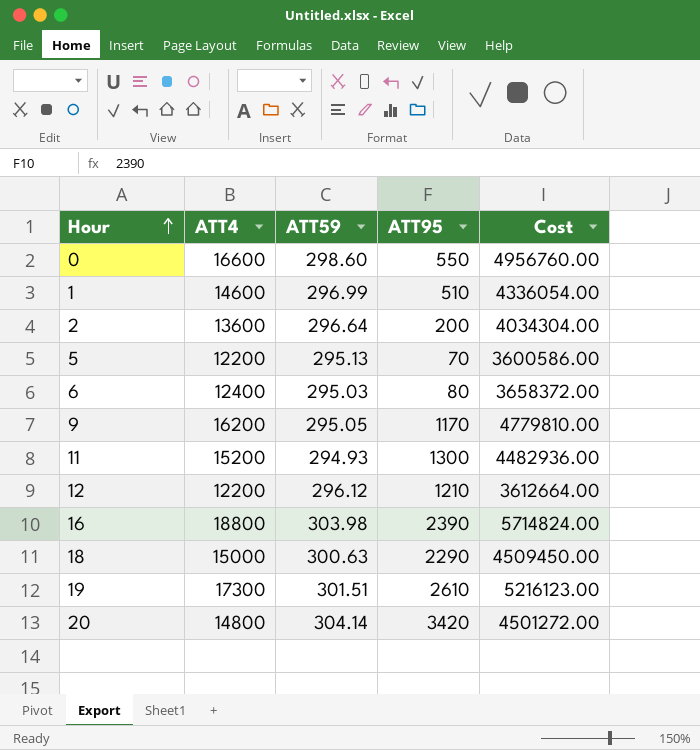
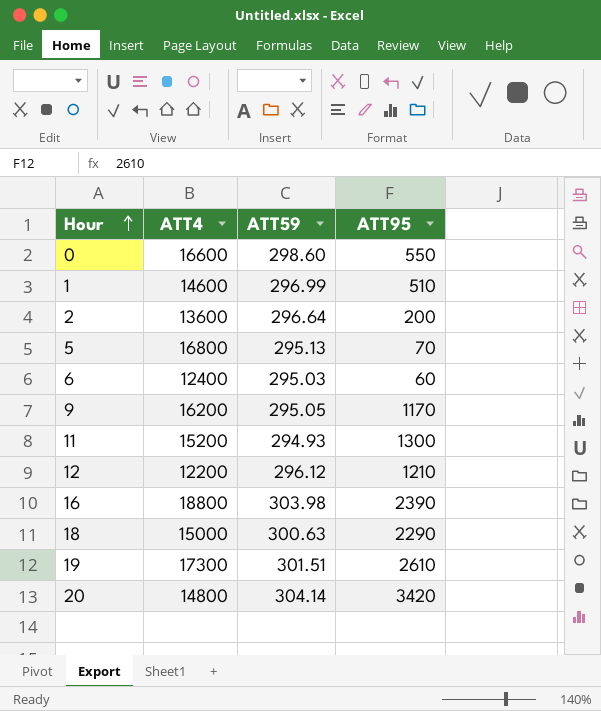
column Cost | formula: [ATT4] * [ATT59] -> none
5 | ATT4: 12200 -> 16800
6 | ATT95: 80 -> 60

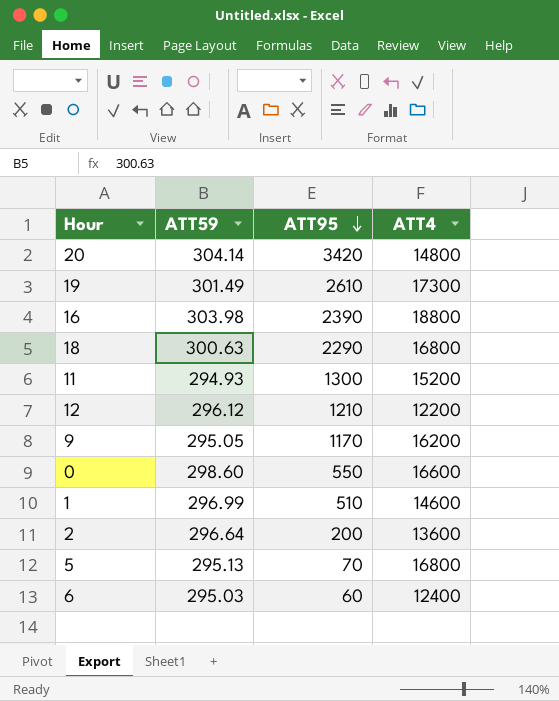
row order: Hour ascending -> ATT95 descending
column ATT4 | position: 2 -> 4
19 | ATT59: 301.51 -> 301.49
18 | ATT4: 15000 -> 16800

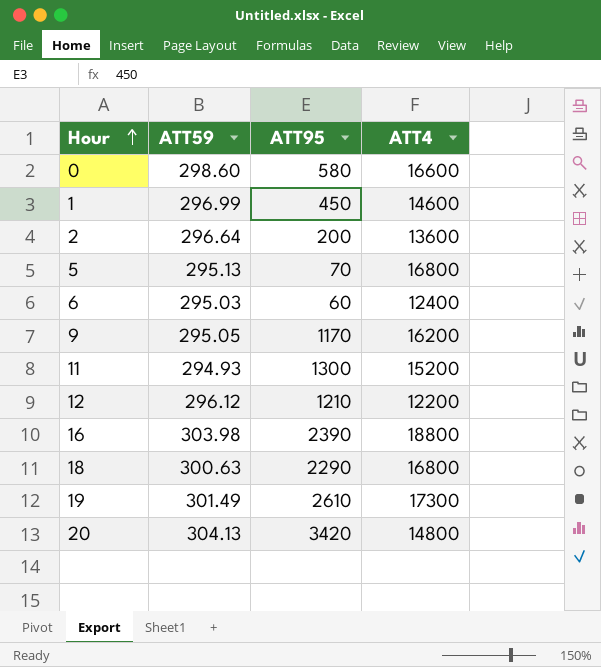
row order: ATT95 descending -> Hour ascending
0 | ATT95: 550 -> 580
1 | ATT95: 510 -> 450
20 | ATT59: 304.14 -> 304.13

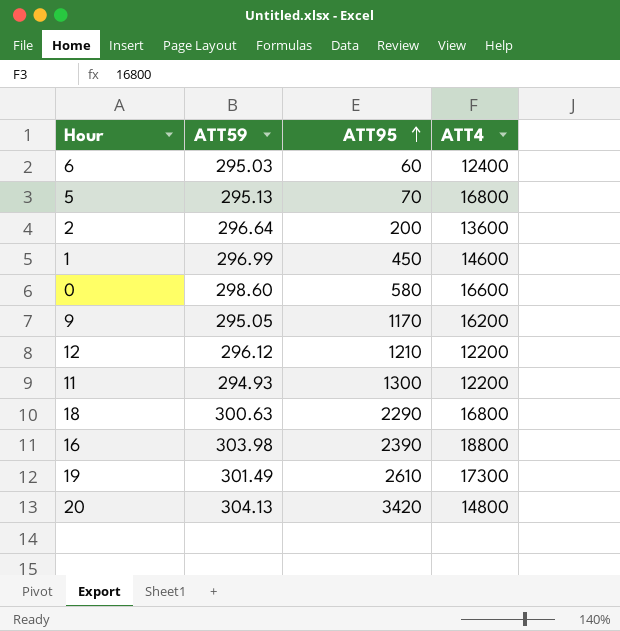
row order: Hour ascending -> ATT95 ascending
11 | ATT4: 15200 -> 12200

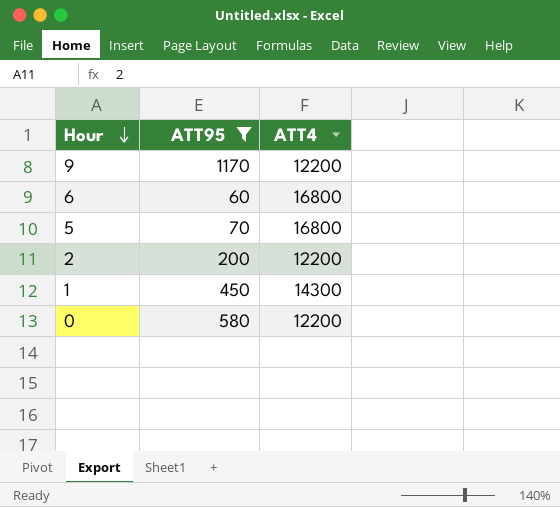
filter: none -> ATT95 <= 1170
row order: ATT95 ascending -> Hour descending
column ATT59 | position: 2 -> none
9 | ATT4: 16200 -> 12200
6 | ATT4: 12400 -> 16800
2 | ATT4: 13600 -> 12200
1 | ATT4: 14600 -> 14300
0 | ATT4: 16600 -> 12200

